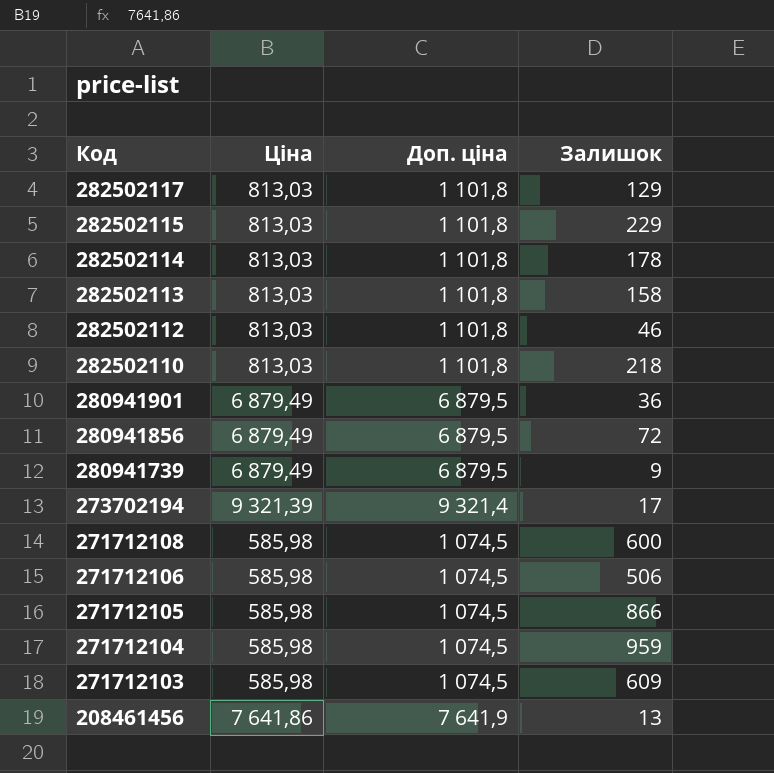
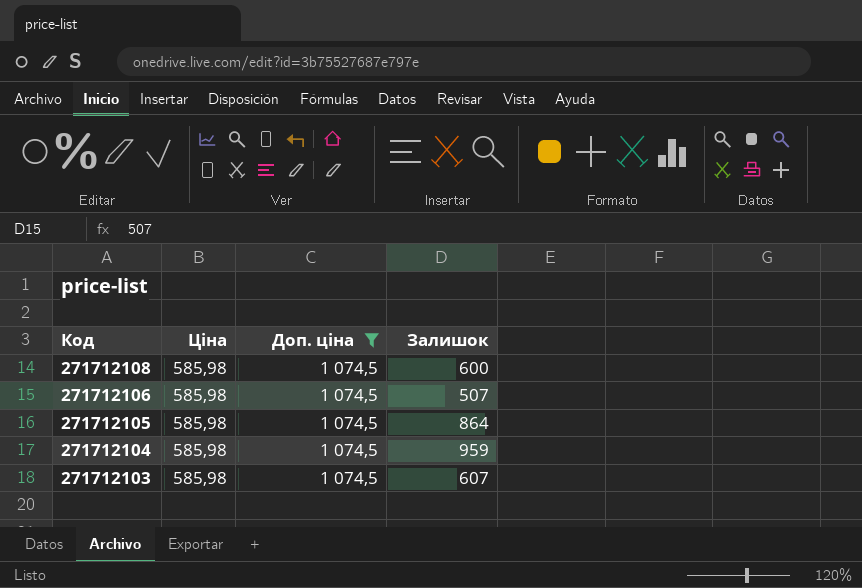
filter: none -> Доп. ціна = 1 074,5
271712106 | Залишок: 506 -> 507
271712105 | Залишок: 866 -> 864
271712103 | Залишок: 609 -> 607

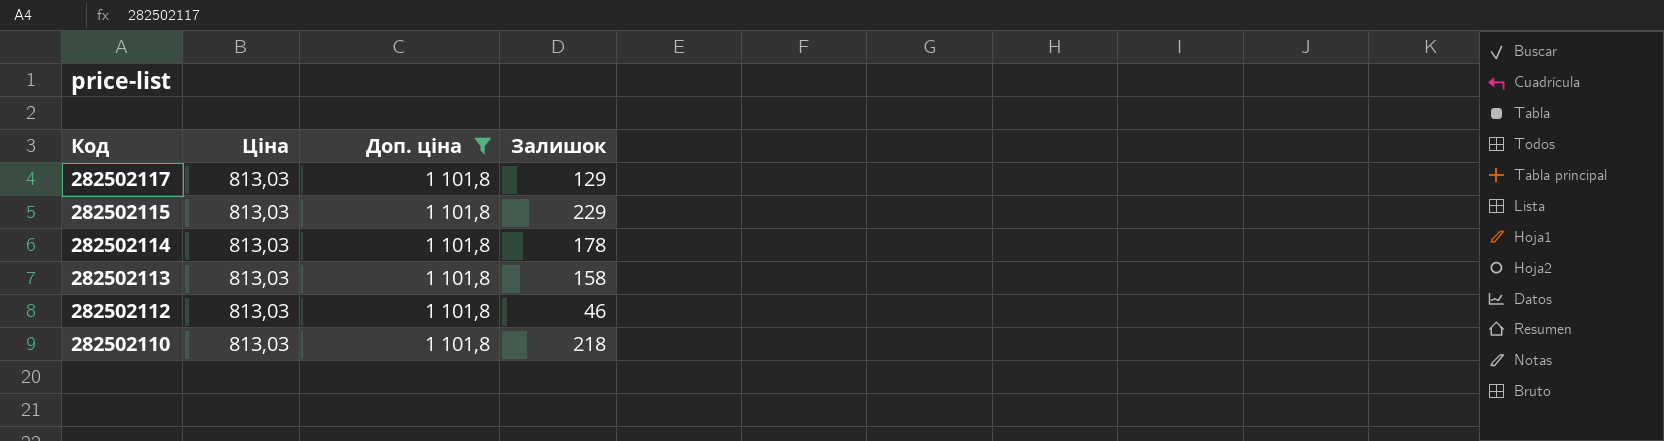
filter: Доп. ціна = 1 074,5 -> Доп. ціна = 1 101,8

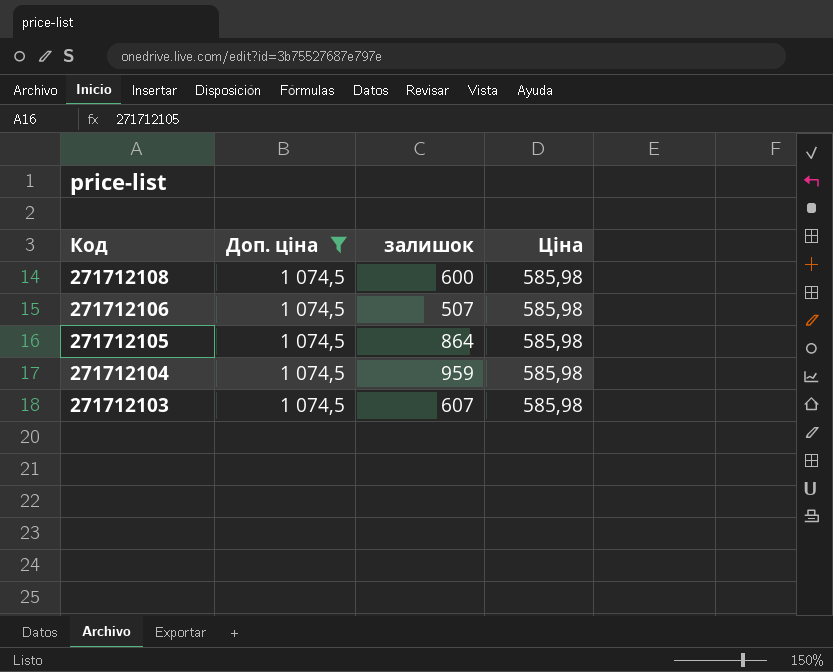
filter: Доп. ціна = 1 101,8 -> Доп. ціна = 1 074,5
column name: Залишок -> залишок
column Ціна | position: 2 -> 4

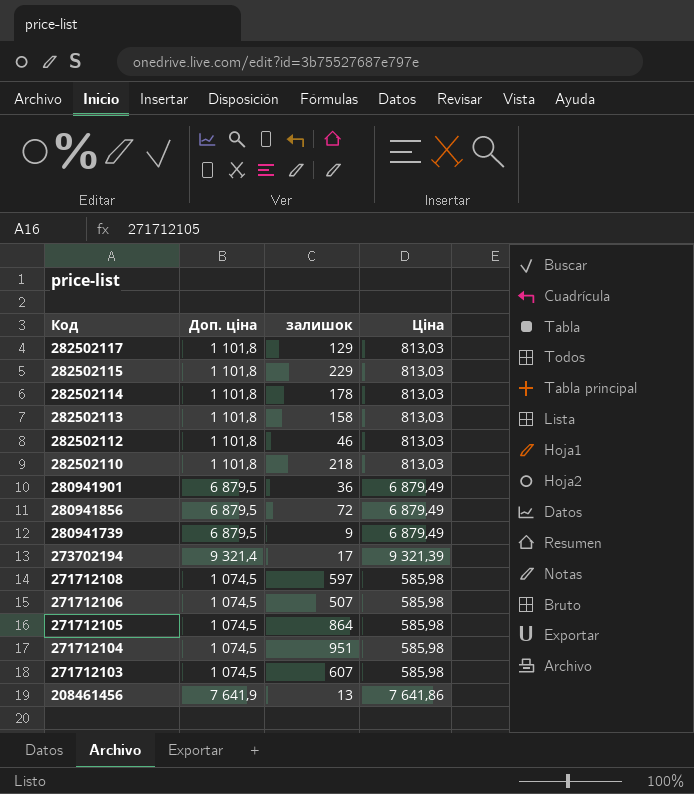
filter: Доп. ціна = 1 074,5 -> none
271712108 | залишок: 600 -> 597
271712104 | залишок: 959 -> 951

